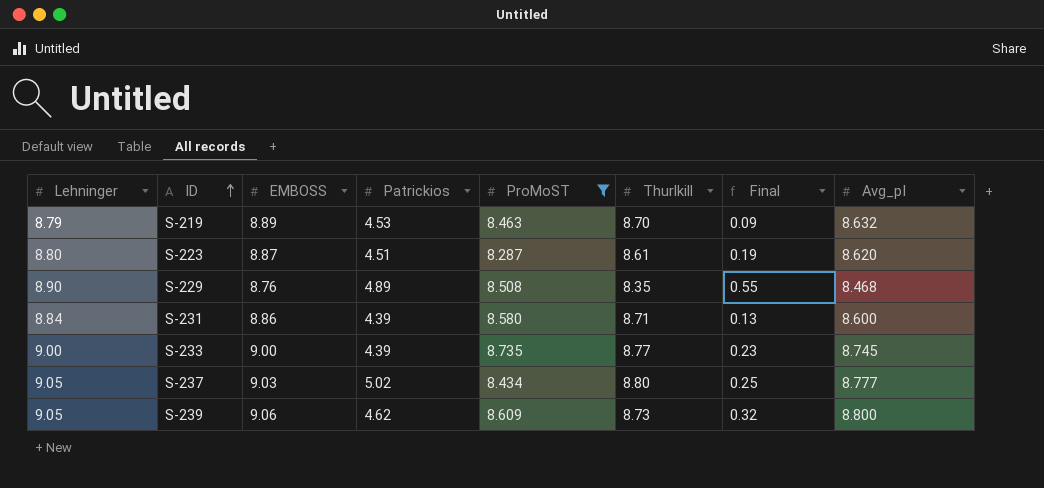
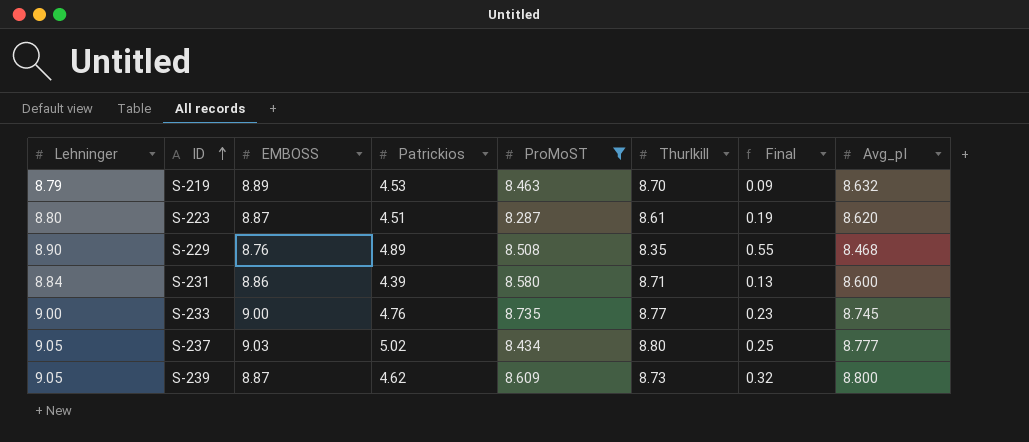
S-233 | Patrickios: 4.39 -> 4.76
S-239 | EMBOSS: 9.06 -> 8.87

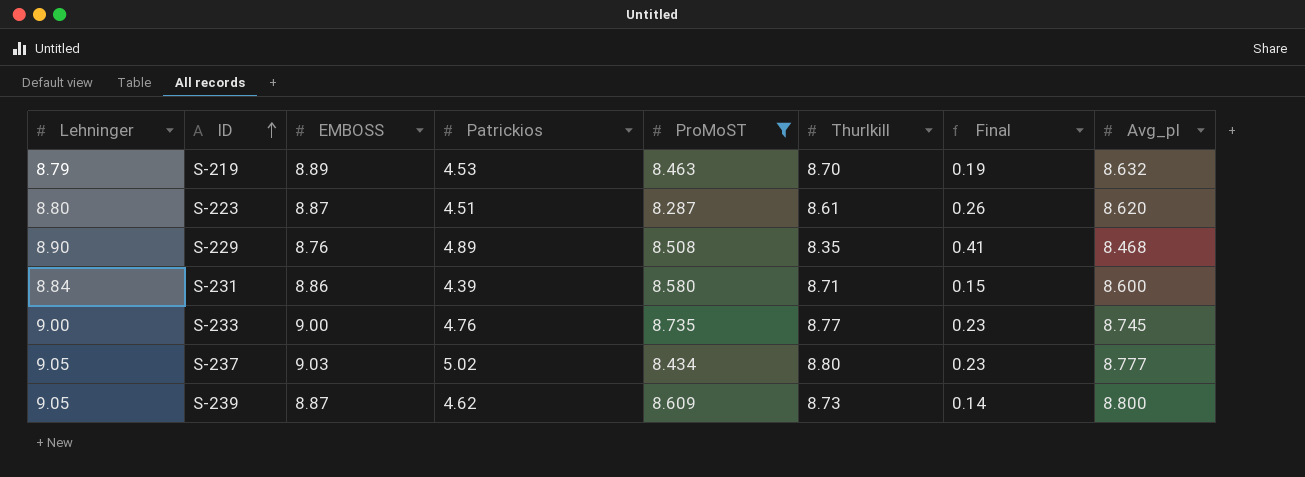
column Final | formula: [Lehninger] - [Thurlkill] -> [EMBOSS] - [Thurlkill]

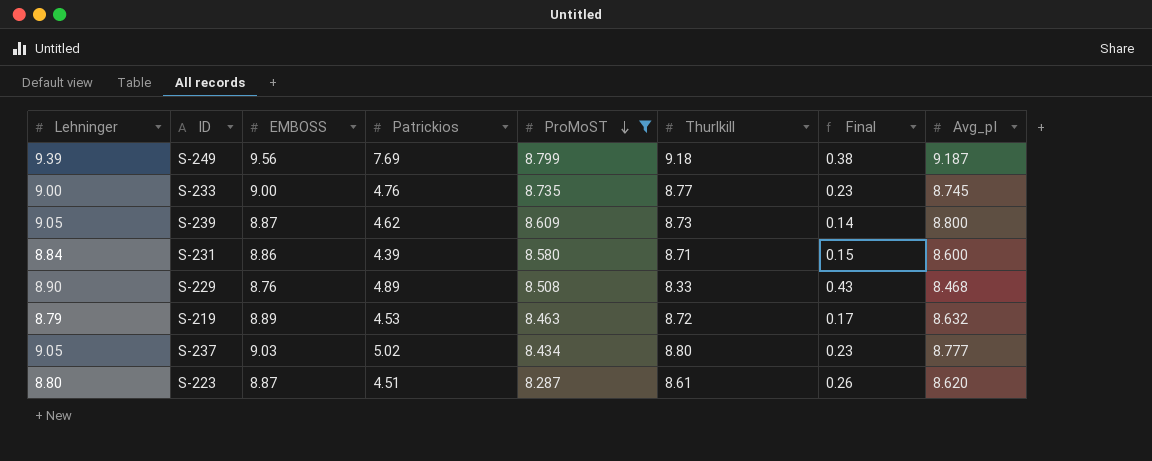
row order: ID ascending -> ProMoST descending
row S-249: none -> 9.39 | 9.56 | 7.69 | 8.799 | 9.18 | 0.38 | 9.187
S-229 | Thurlkill: 8.35 -> 8.33
S-229 | Final: 0.41 -> 0.43
S-219 | Thurlkill: 8.70 -> 8.72
S-219 | Final: 0.19 -> 0.17

